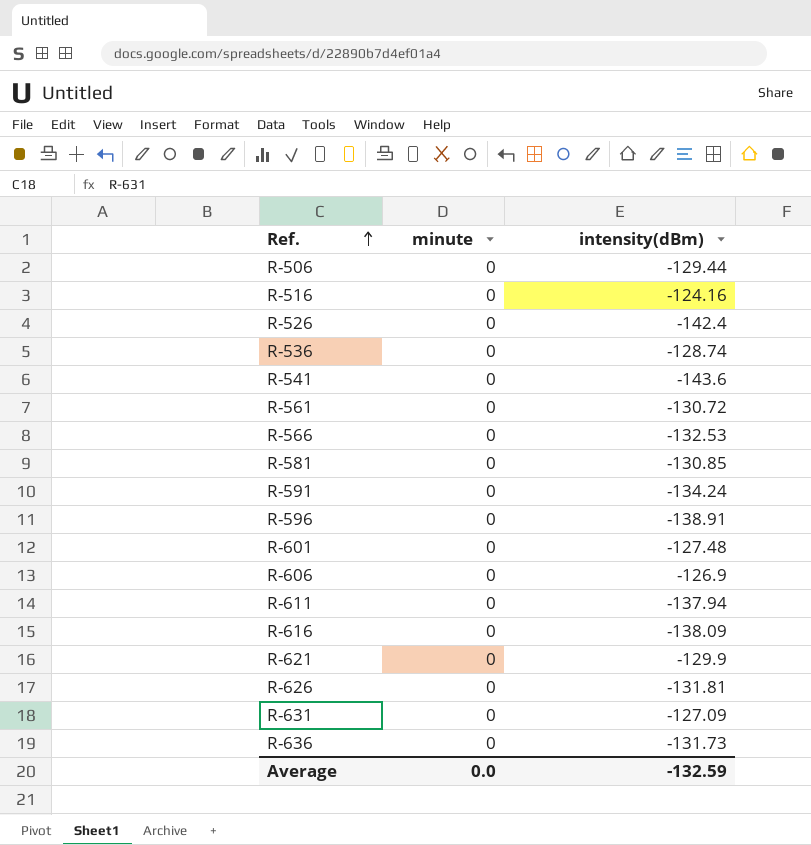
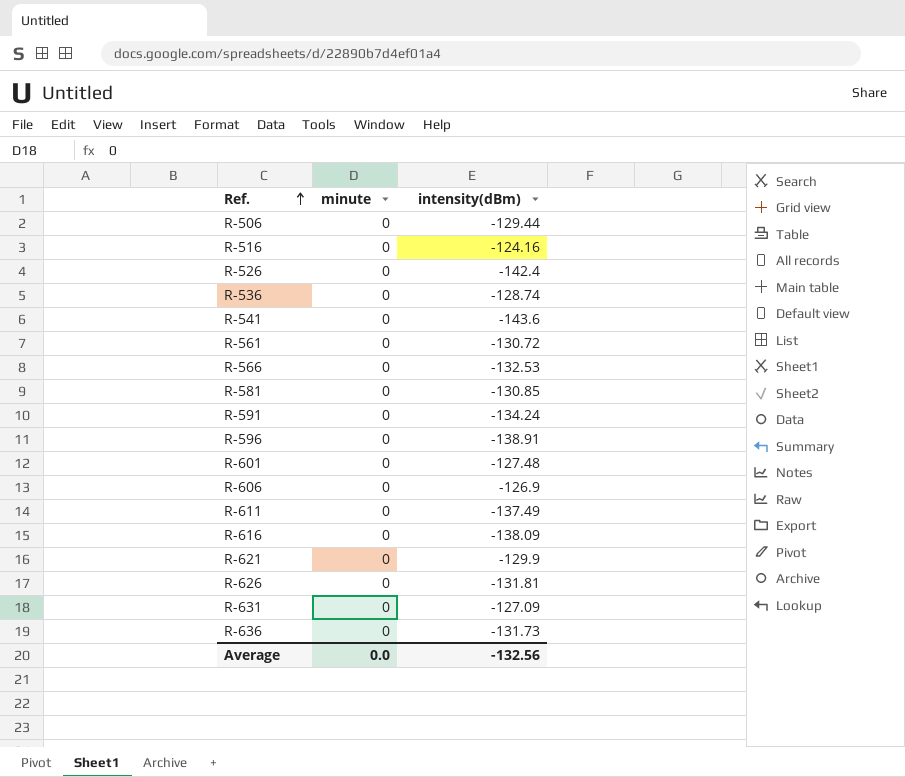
R-611 | intensity(dBm): -137.94 -> -137.49
Average | intensity(dBm): -132.59 -> -132.56

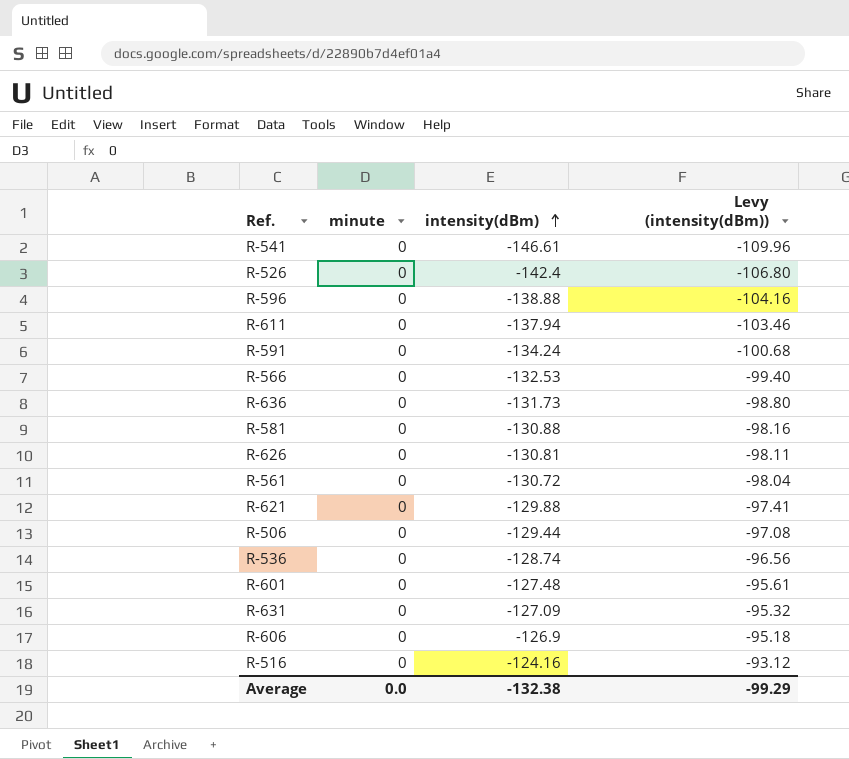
row order: Ref. ascending -> intensity(dBm) ascending
column Levy (intensity(dBm)) | formula: none -> [intensity(dBm)] * 0.75
row R-616: 0 | -138.09 -> none
R-541 | intensity(dBm): -143.6 -> -146.61
R-596 | intensity(dBm): -138.91 -> -138.88
R-611 | intensity(dBm): -137.49 -> -137.94
R-581 | intensity(dBm): -130.85 -> -130.88
R-626 | intensity(dBm): -131.81 -> -130.81
R-621 | intensity(dBm): -129.9 -> -129.88
Average | intensity(dBm): -132.56 -> -132.38

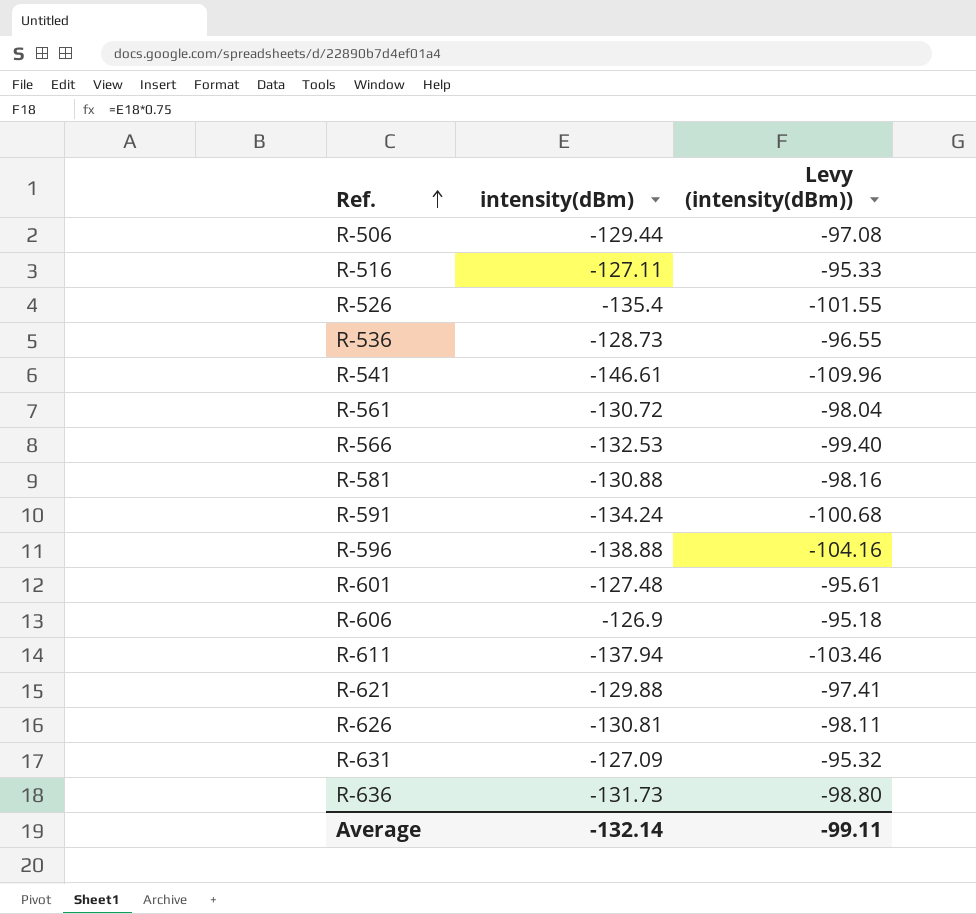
row order: intensity(dBm) ascending -> Ref. ascending
column minute | position: 2 -> none
R-516 | intensity(dBm): -124.16 -> -127.11
R-516 | Levy (intensity(dBm)): -93.12 -> -95.33
R-526 | intensity(dBm): -142.4 -> -135.4
R-526 | Levy (intensity(dBm)): -106.80 -> -101.55
R-536 | intensity(dBm): -128.74 -> -128.73
R-536 | Levy (intensity(dBm)): -96.56 -> -96.55
Average | intensity(dBm): -132.38 -> -132.14
Average | Levy (intensity(dBm)): -99.29 -> -99.11

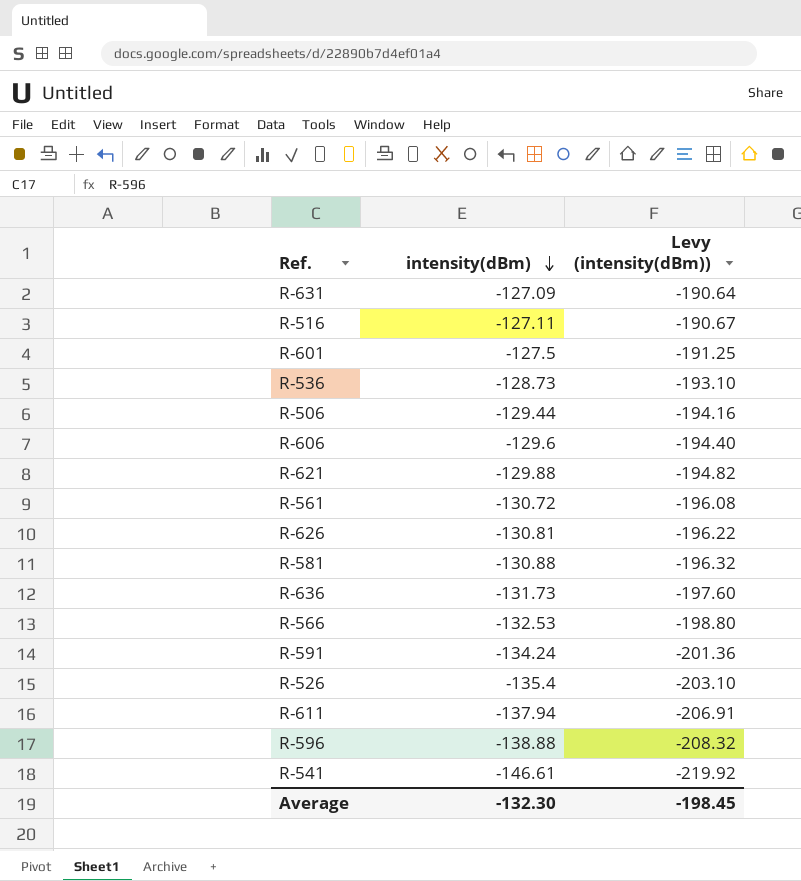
row order: Ref. ascending -> intensity(dBm) descending
column Levy (intensity(dBm)) | formula: [intensity(dBm)] * 0.75 -> [intensity(dBm)] * 1.5
R-601 | intensity(dBm): -127.48 -> -127.5
R-606 | intensity(dBm): -126.9 -> -129.6
Average | intensity(dBm): -132.14 -> -132.30
Average | Levy (intensity(dBm)): -99.11 -> -198.45

